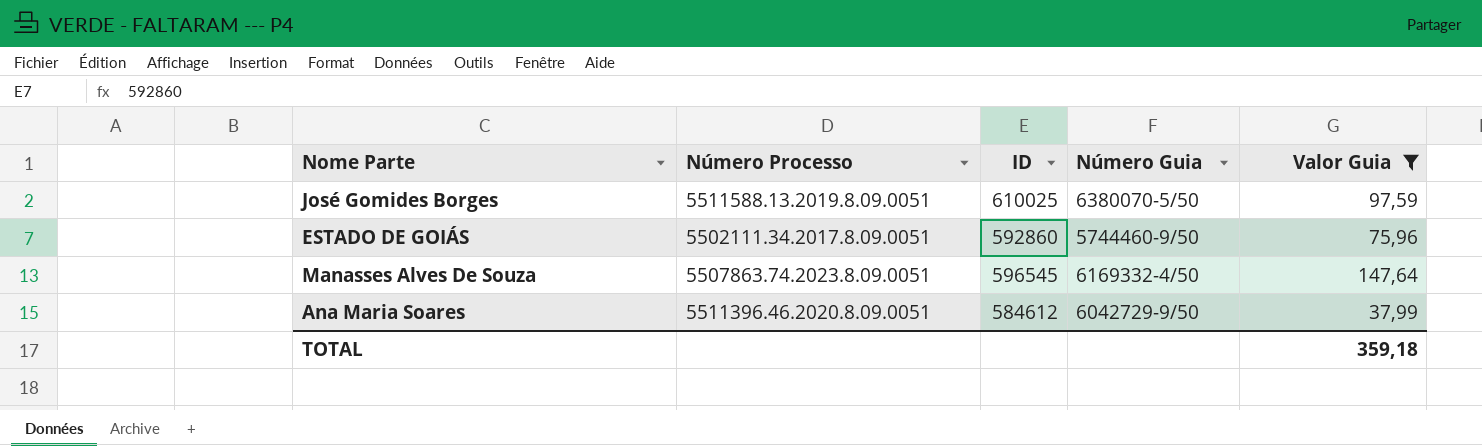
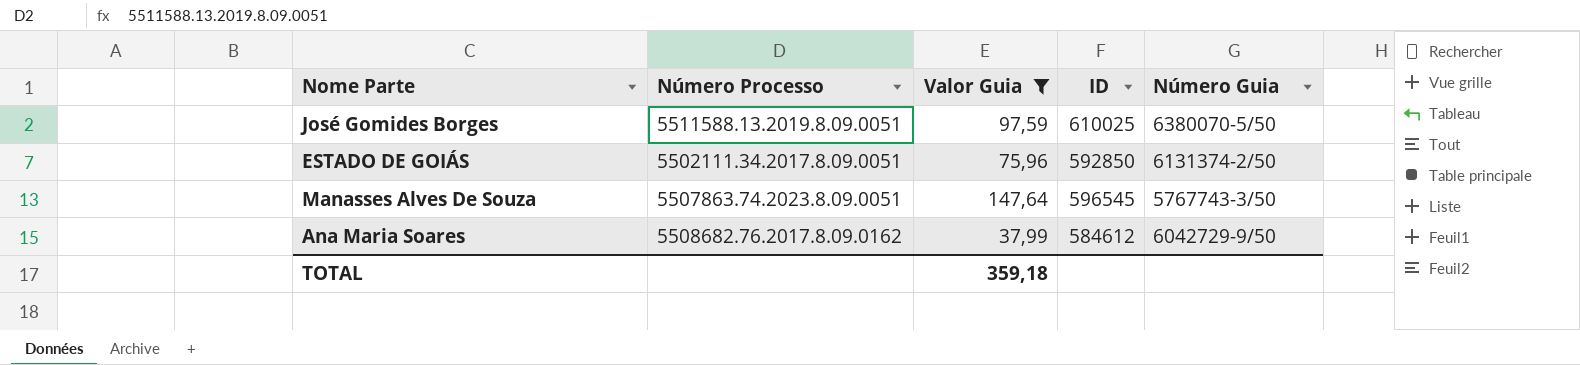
column Valor Guia | position: 5 -> 3
ESTADO DE GOIÁS | ID: 592860 -> 592850
ESTADO DE GOIÁS | Número Guia: 5744460-9/50 -> 6131374-2/50
Manasses Alves De Souza | Número Guia: 6169332-4/50 -> 5767743-3/50
Ana Maria Soares | Número Processo: 5511396.46.2020.8.09.0051 -> 5508682.76.2017.8.09.0162

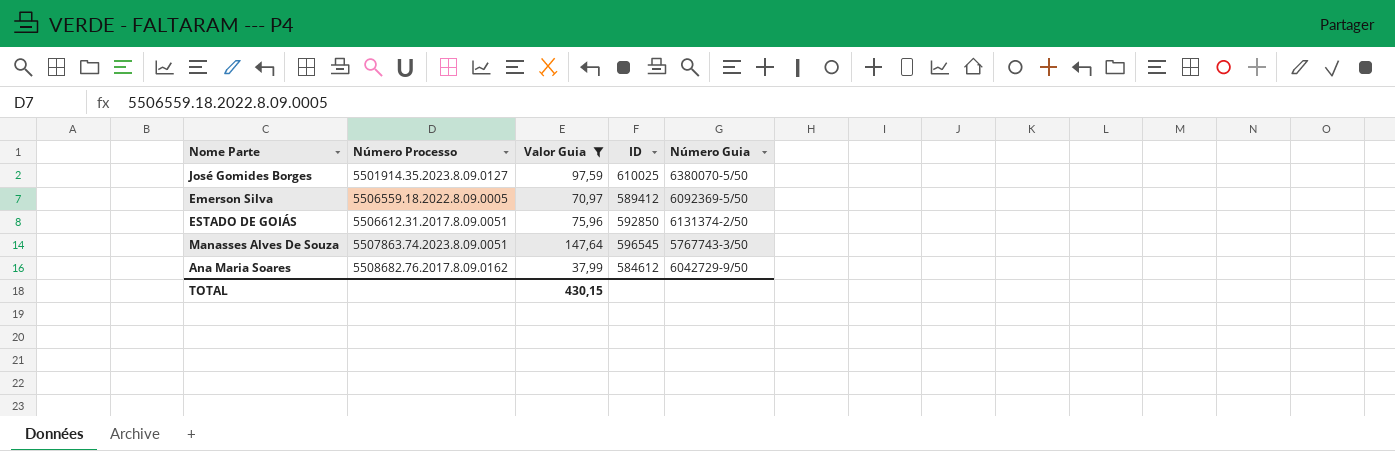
José Gomides Borges | Número Processo: 5511588.13.2019.8.09.0051 -> 5501914.35.2023.8.09.0127
row Emerson Silva: none -> 5506559.18.2022.8.09.0005 | 70,97 | 589412 | 6092369-5/50
ESTADO DE GOIÁS | Número Processo: 5502111.34.2017.8.09.0051 -> 5506612.31.2017.8.09.0051
TOTAL | Valor Guia: 359,18 -> 430,15

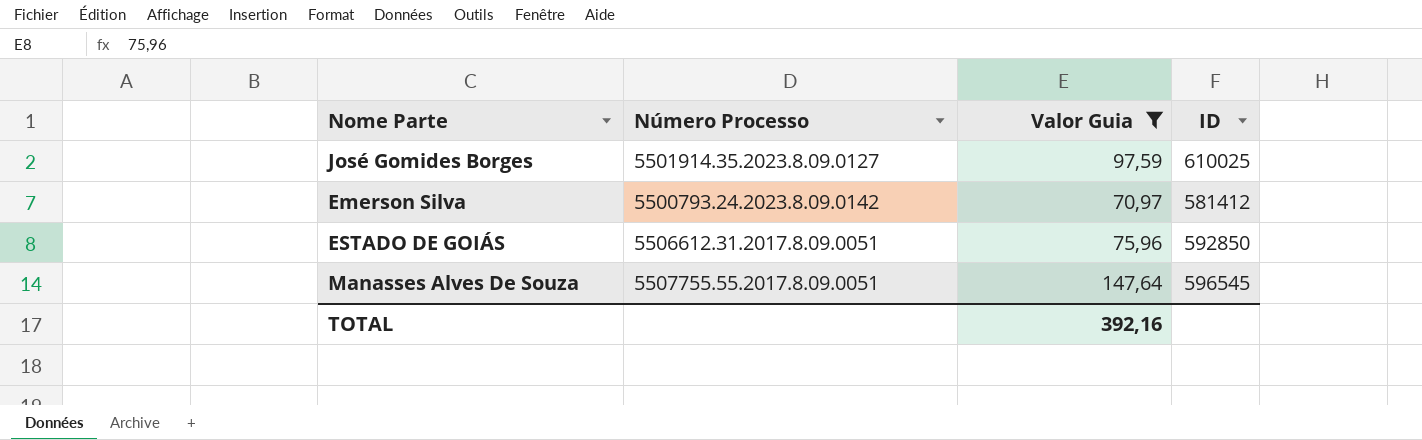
column Número Guia | position: 5 -> none
row Ana Maria Soares: 5508682.76.2017.8.09.0162 | 37,99 | 584612 | 6042729-9/50 -> none
Emerson Silva | Número Processo: 5506559.18.2022.8.09.0005 -> 5500793.24.2023.8.09.0142
Emerson Silva | ID: 589412 -> 581412
Manasses Alves De Souza | Número Processo: 5507863.74.2023.8.09.0051 -> 5507755.55.2017.8.09.0051
TOTAL | Valor Guia: 430,15 -> 392,16

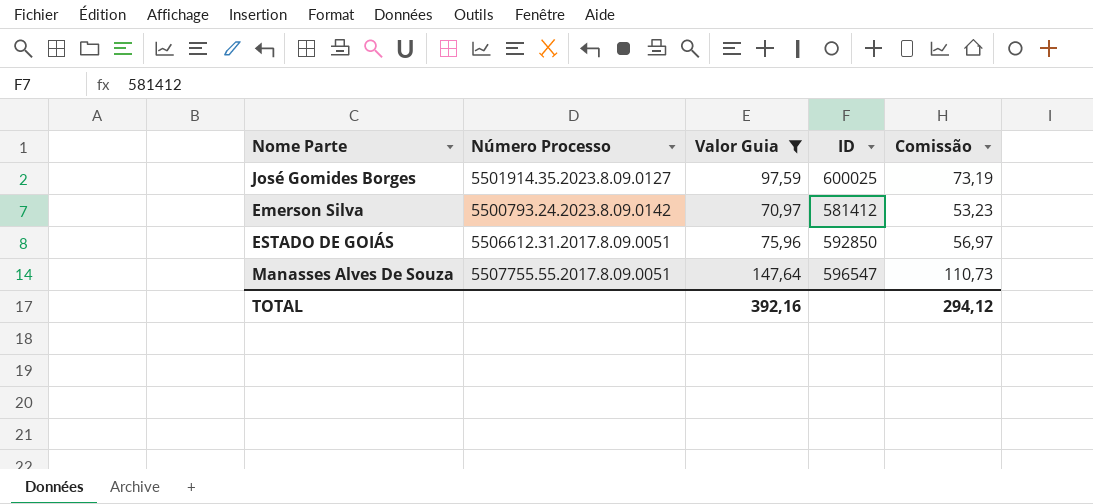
column Comissão | formula: none -> [Valor Guia] * 0,75
José Gomides Borges | ID: 610025 -> 600025
Manasses Alves De Souza | ID: 596545 -> 596547

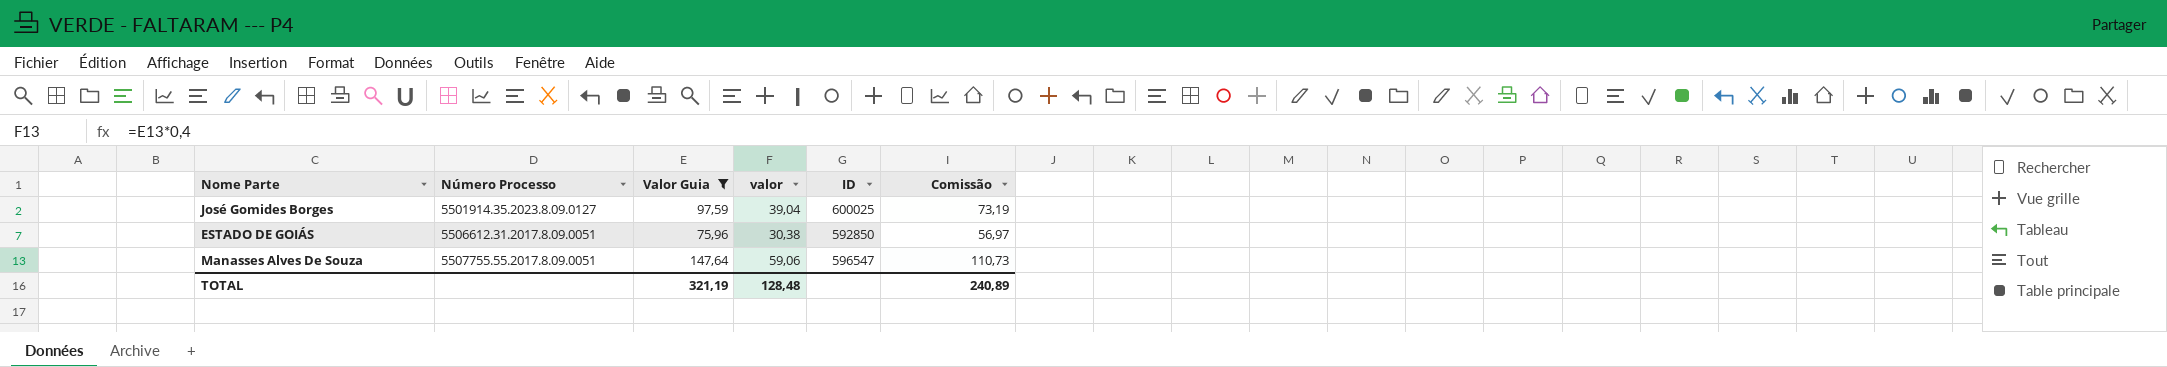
column valor | formula: none -> [Valor Guia] * 0,4
row Emerson Silva: 5500793.24.2023.8.09.0142 | 70,97 | 581412 | 53,23 -> none
TOTAL | Valor Guia: 392,16 -> 321,19
TOTAL | Comissão: 294,12 -> 240,89

